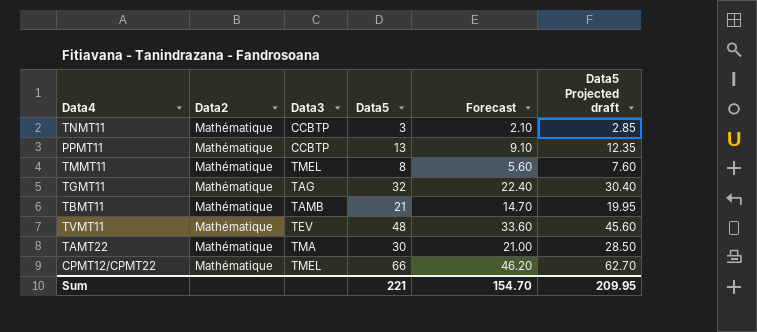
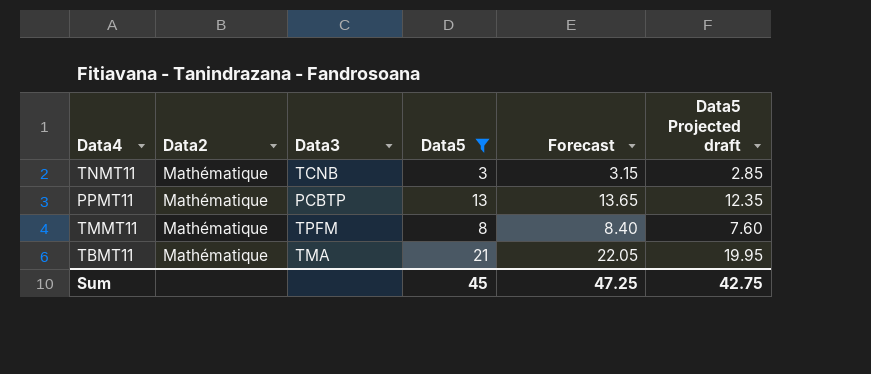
filter: none -> Data5 <= 21
column Forecast | formula: [Data5] * 0.7 -> [Data5] * 1.05
TNMT11 | Data3: CCBTP -> TCNB
PPMT11 | Data3: CCBTP -> PCBTP
TMMT11 | Data3: TMEL -> TPFM
TBMT11 | Data3: TAMB -> TMA
Sum | Data5: 221 -> 45
Sum | Forecast: 154.70 -> 47.25
Sum | Data5 Projected draft: 209.95 -> 42.75

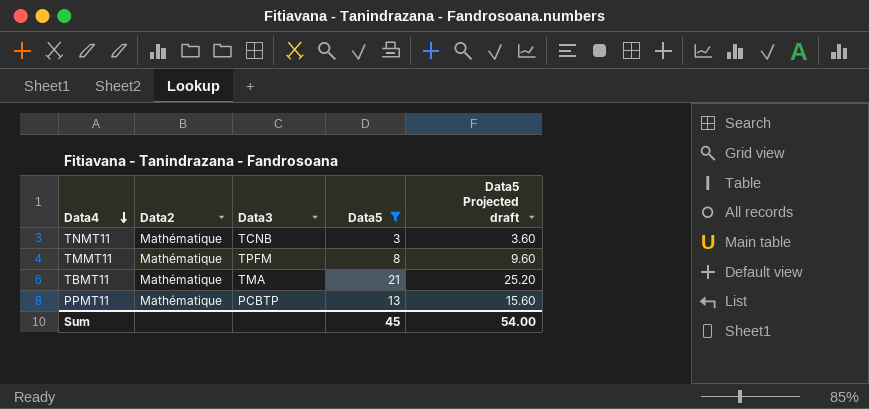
row order: none -> Data4 descending
column Forecast | formula: [Data5] * 1.05 -> none
column Data5 Projected draft | formula: [Data5] * 0.95 -> [Data5] * 1.2
Sum | Data5 Projected draft: 42.75 -> 54.00

